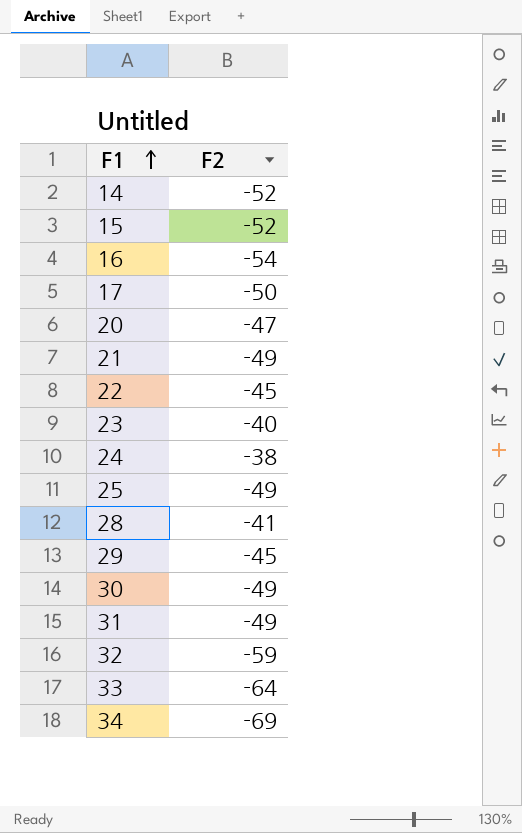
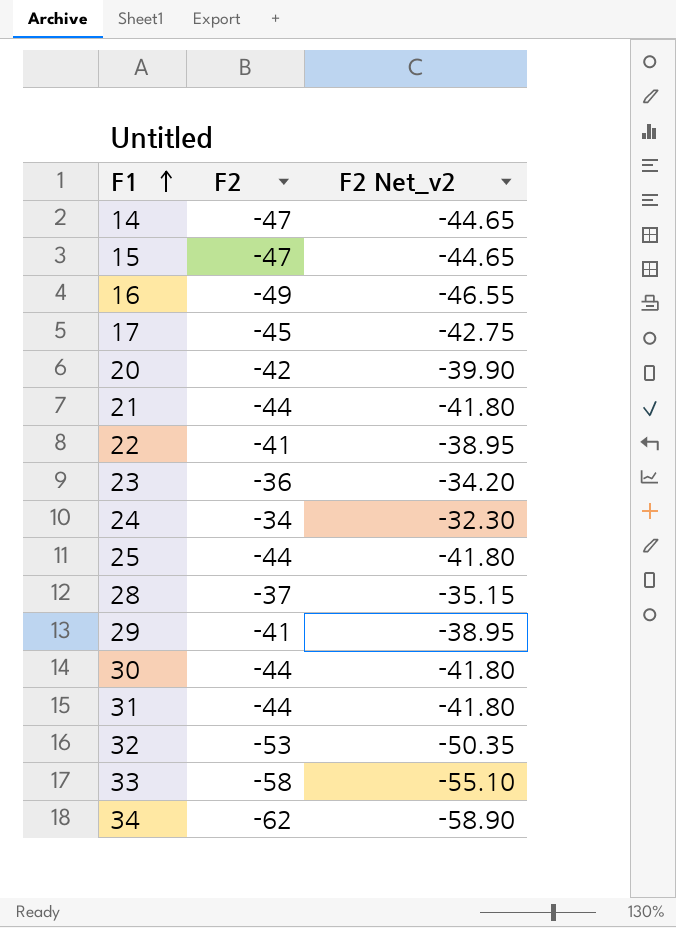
column F2 Net_v2 | formula: none -> [F2] * 0.95
14 | F2: -52 -> -47
15 | F2: -52 -> -47
16 | F2: -54 -> -49
17 | F2: -50 -> -45
20 | F2: -47 -> -42
21 | F2: -49 -> -44
22 | F2: -45 -> -41
23 | F2: -40 -> -36
24 | F2: -38 -> -34
25 | F2: -49 -> -44
28 | F2: -41 -> -37
29 | F2: -45 -> -41
30 | F2: -49 -> -44
31 | F2: -49 -> -44
32 | F2: -59 -> -53
33 | F2: -64 -> -58
34 | F2: -69 -> -62

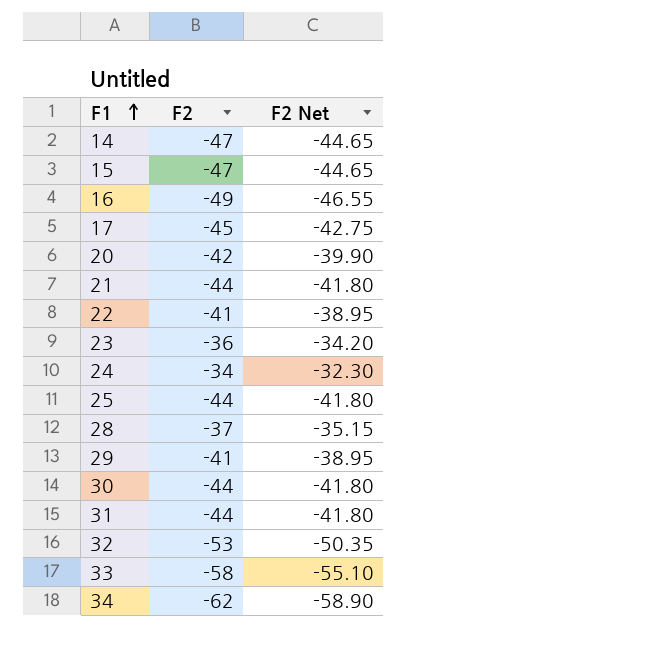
column name: F2 Net_v2 -> F2 Net

